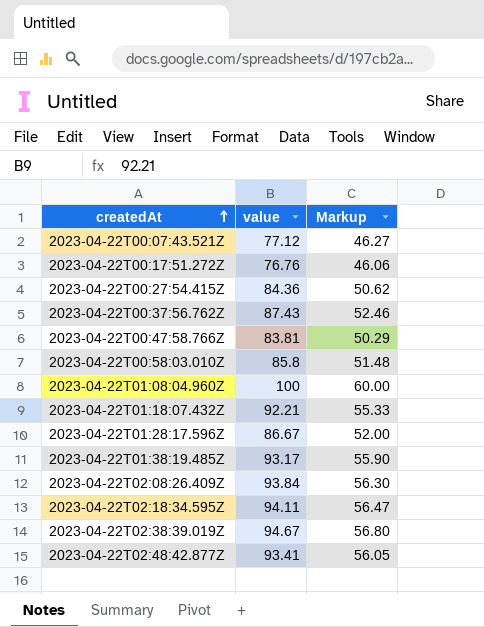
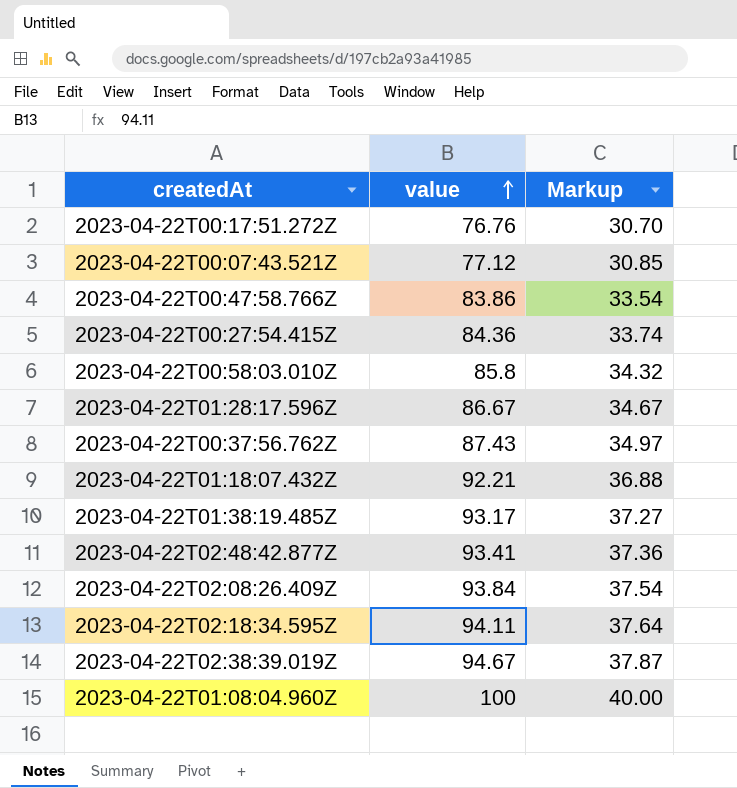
row order: createdAt ascending -> value ascending
column Markup | formula: [value] * 0.6 -> [value] * 0.4
2023-04-22T00:47:58.766Z | value: 83.81 -> 83.86

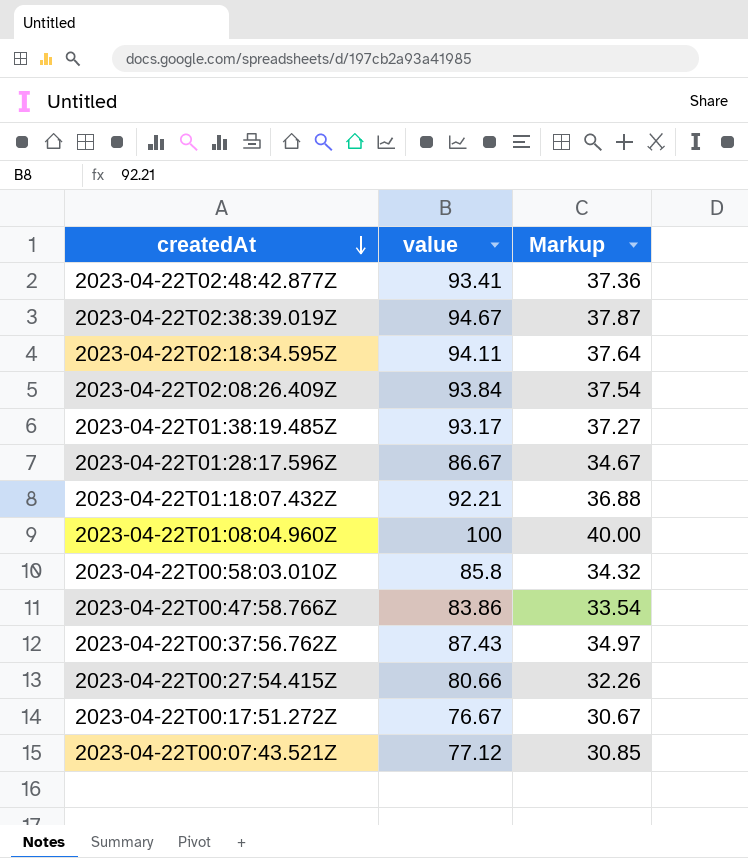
row order: value ascending -> createdAt descending
2023-04-22T00:27:54.415Z | value: 84.36 -> 80.66
2023-04-22T00:27:54.415Z | Markup: 33.74 -> 32.26
2023-04-22T00:17:51.272Z | value: 76.76 -> 76.67
2023-04-22T00:17:51.272Z | Markup: 30.70 -> 30.67

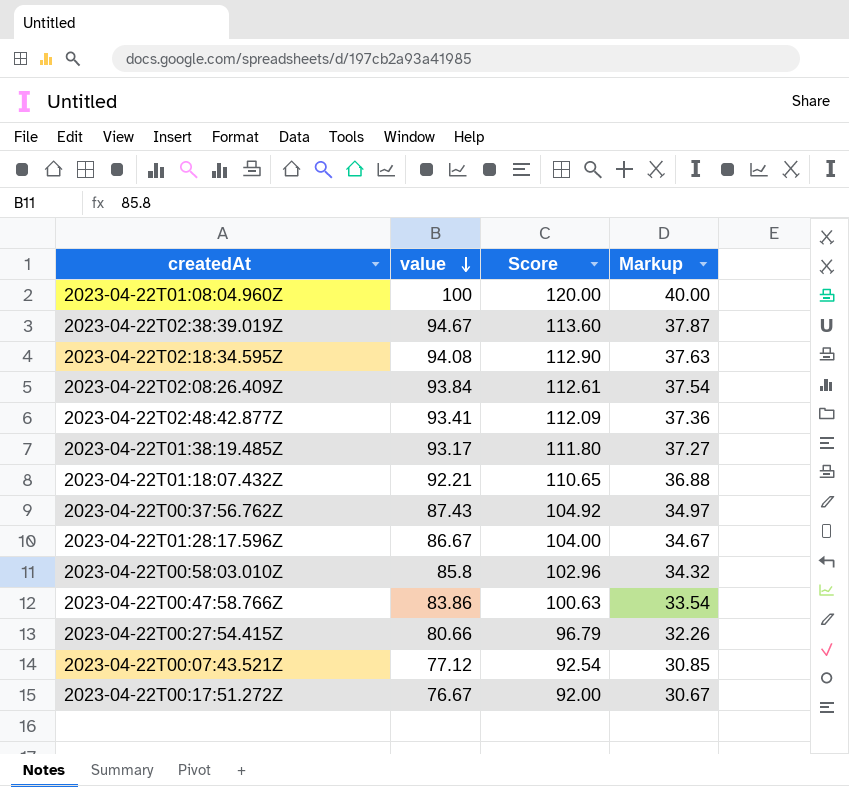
row order: createdAt descending -> value descending
column Score | formula: none -> [value] * 1.2
2023-04-22T02:18:34.595Z | value: 94.11 -> 94.08
2023-04-22T02:18:34.595Z | Markup: 37.64 -> 37.63

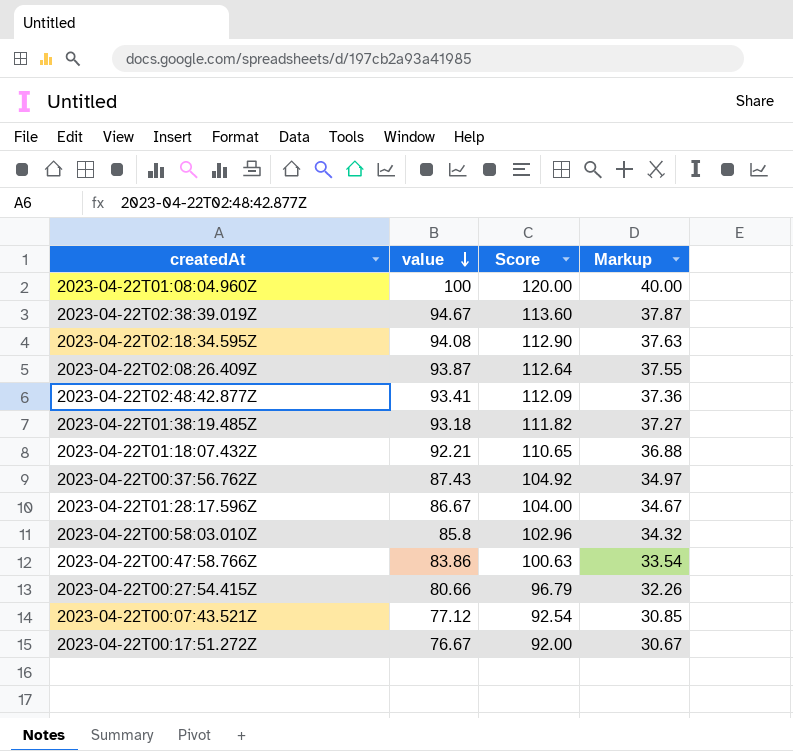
2023-04-22T02:08:26.409Z | value: 93.84 -> 93.87
2023-04-22T02:08:26.409Z | Score: 112.61 -> 112.64
2023-04-22T02:08:26.409Z | Markup: 37.54 -> 37.55
2023-04-22T01:38:19.485Z | value: 93.17 -> 93.18
2023-04-22T01:38:19.485Z | Score: 111.80 -> 111.82

